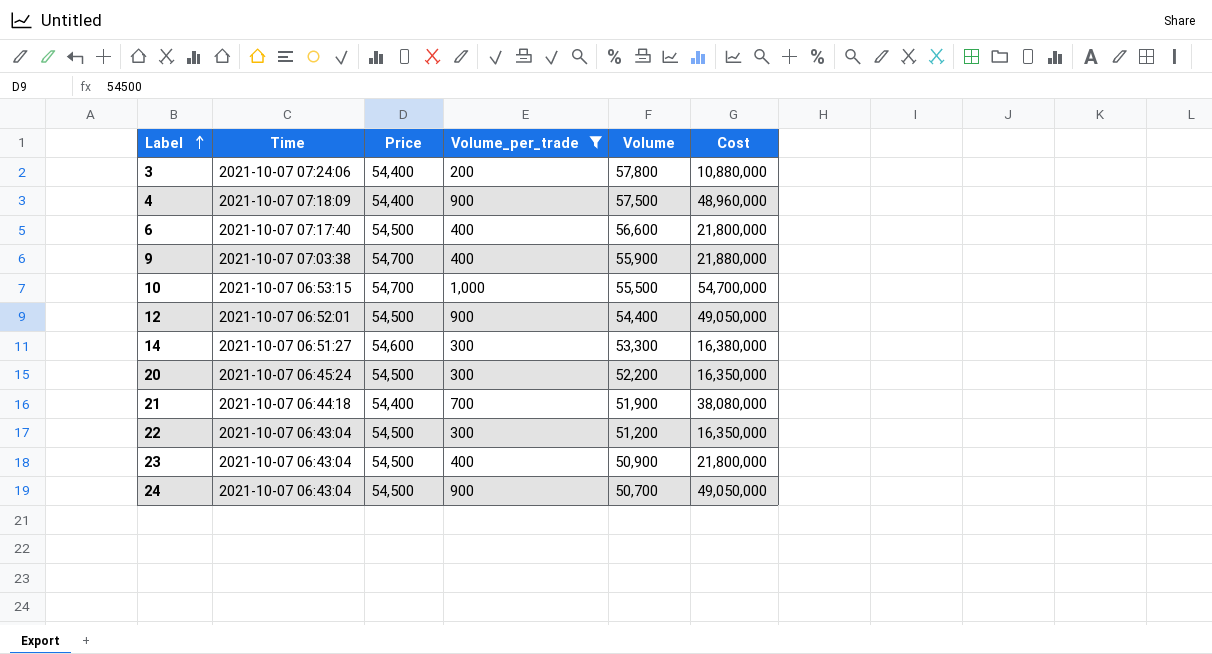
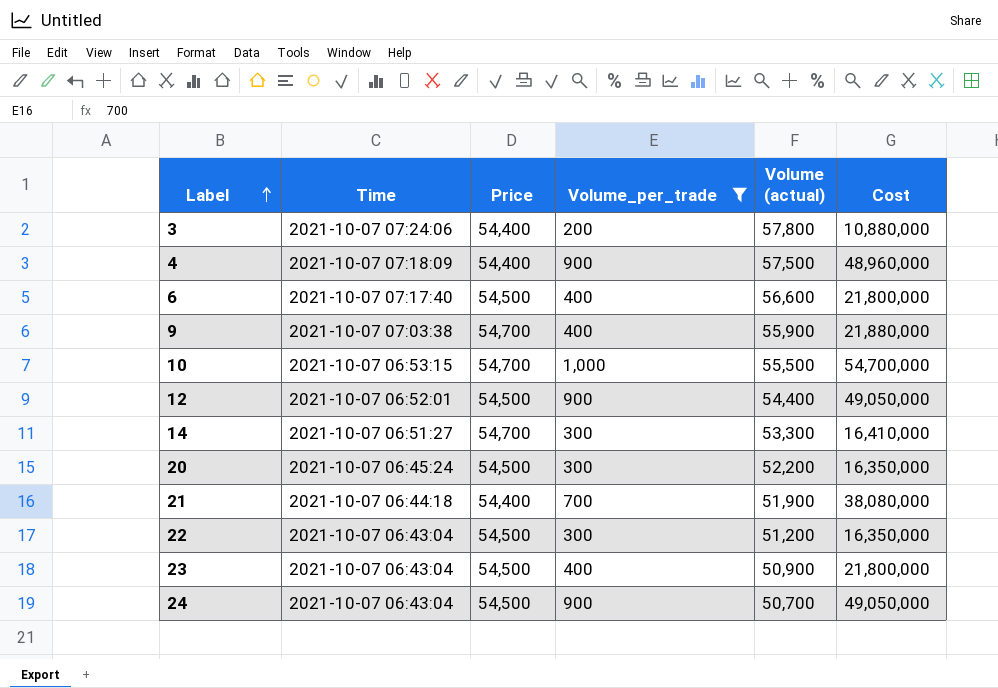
column name: Volume -> Volume (actual)
14 | Price: 54,600 -> 54,700
14 | Cost: 16,380,000 -> 16,410,000

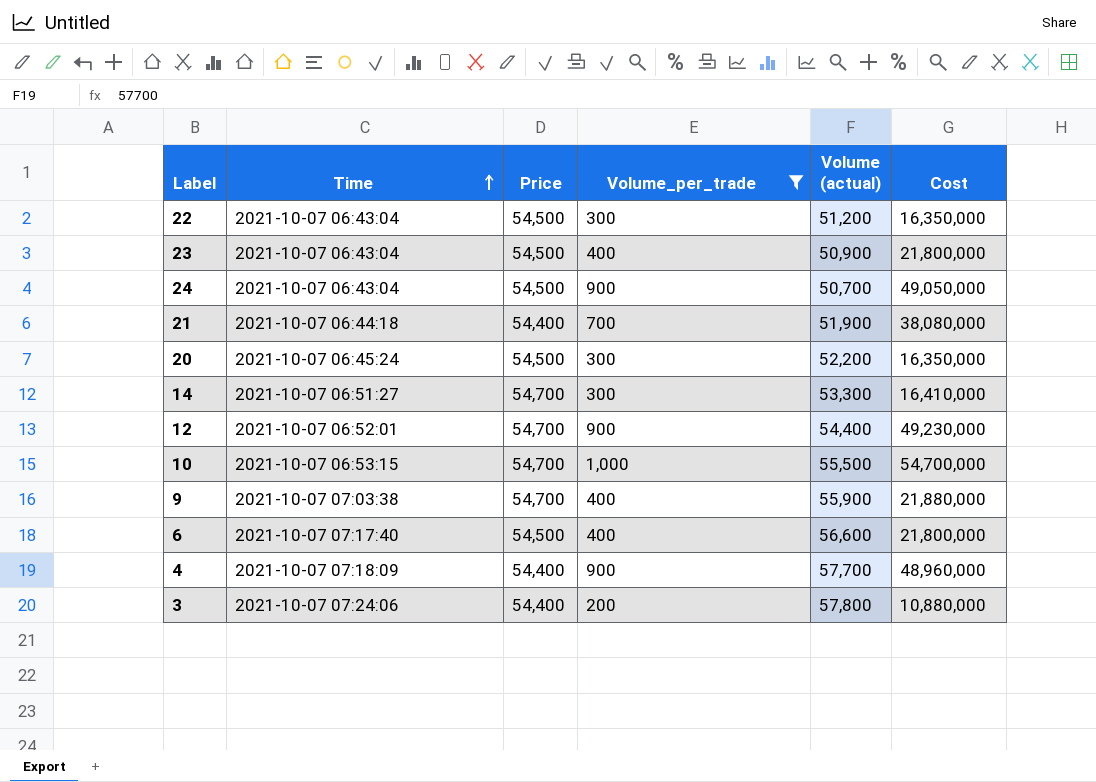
row order: Label ascending -> Time ascending
12 | Price: 54,500 -> 54,700
12 | Cost: 49,050,000 -> 49,230,000
4 | Volume (actual): 57,500 -> 57,700

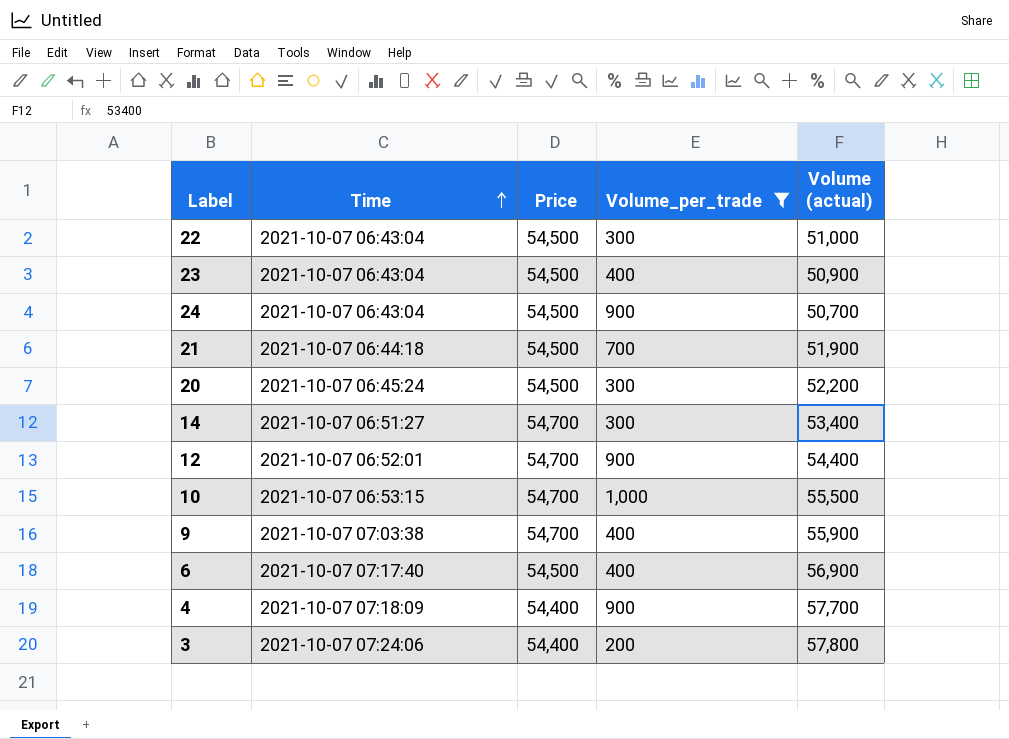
column Cost | formula: [Price] * [Volume_per_trade] -> none
22 | Volume (actual): 51,200 -> 51,000
21 | Price: 54,400 -> 54,500
14 | Volume (actual): 53,300 -> 53,400
6 | Volume (actual): 56,600 -> 56,900

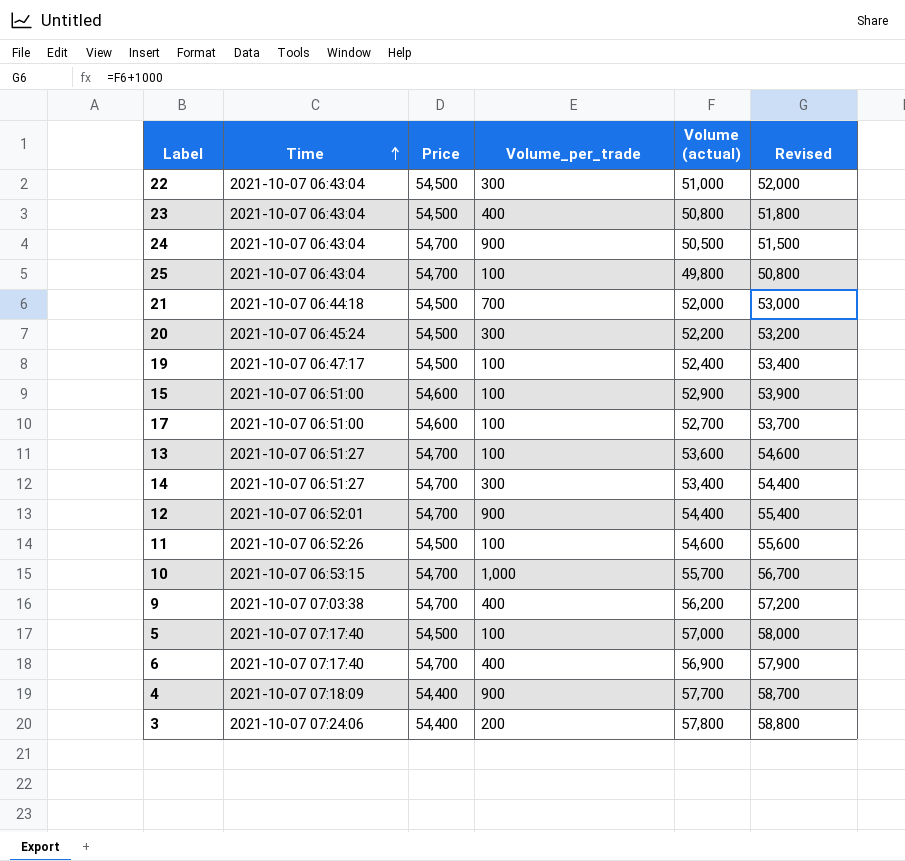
filter: Volume_per_trade != 100 -> none
column Revised | formula: none -> [Volume (actual)] + 1000
23 | Volume (actual): 50,900 -> 50,800
24 | Price: 54,500 -> 54,700
24 | Volume (actual): 50,700 -> 50,500
21 | Volume (actual): 51,900 -> 52,000
10 | Volume (actual): 55,500 -> 55,700
9 | Volume (actual): 55,900 -> 56,200
6 | Price: 54,500 -> 54,700

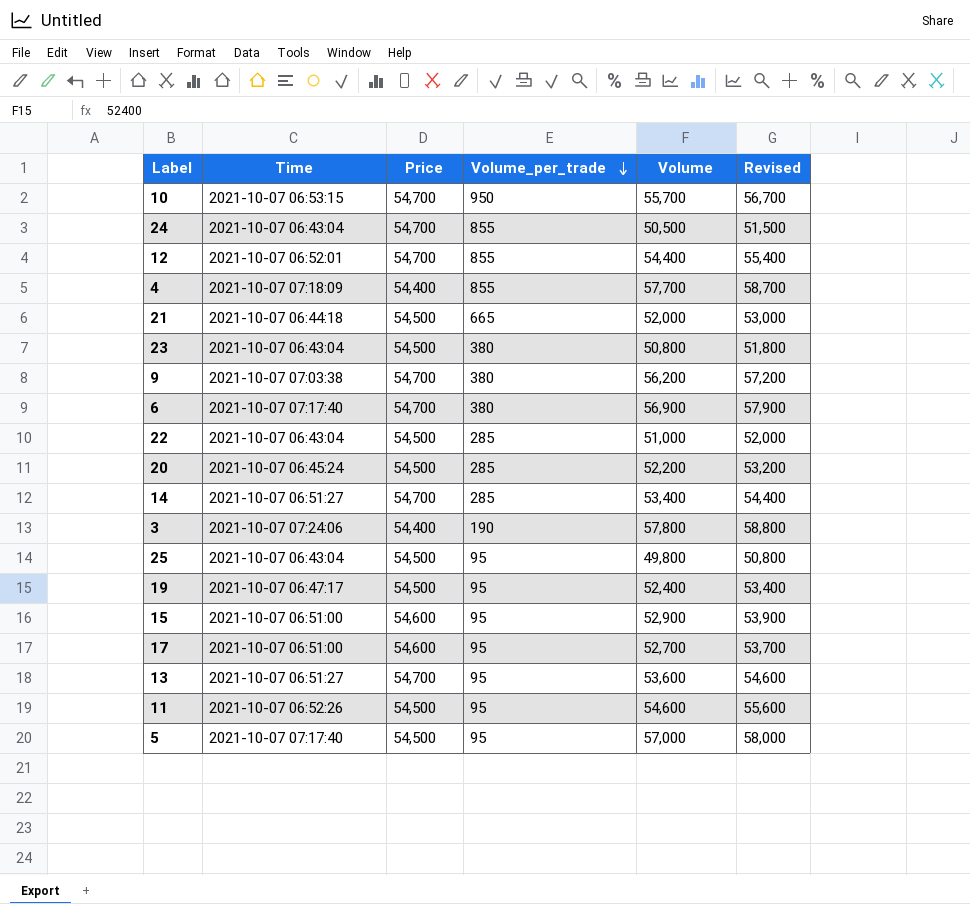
row order: Time ascending -> Volume_per_trade descending
column name: Volume (actual) -> Volume
10 | Volume_per_trade: 1,000 -> 950
24 | Volume_per_trade: 900 -> 855
12 | Volume_per_trade: 900 -> 855
4 | Volume_per_trade: 900 -> 855
21 | Volume_per_trade: 700 -> 665
23 | Volume_per_trade: 400 -> 380
9 | Volume_per_trade: 400 -> 380
6 | Volume_per_trade: 400 -> 380
22 | Volume_per_trade: 300 -> 285
20 | Volume_per_trade: 300 -> 285
14 | Volume_per_trade: 300 -> 285
3 | Volume_per_trade: 200 -> 190
25 | Price: 54,700 -> 54,500
25 | Volume_per_trade: 100 -> 95
19 | Volume_per_trade: 100 -> 95
15 | Volume_per_trade: 100 -> 95
17 | Volume_per_trade: 100 -> 95
13 | Volume_per_trade: 100 -> 95
11 | Volume_per_trade: 100 -> 95
5 | Volume_per_trade: 100 -> 95

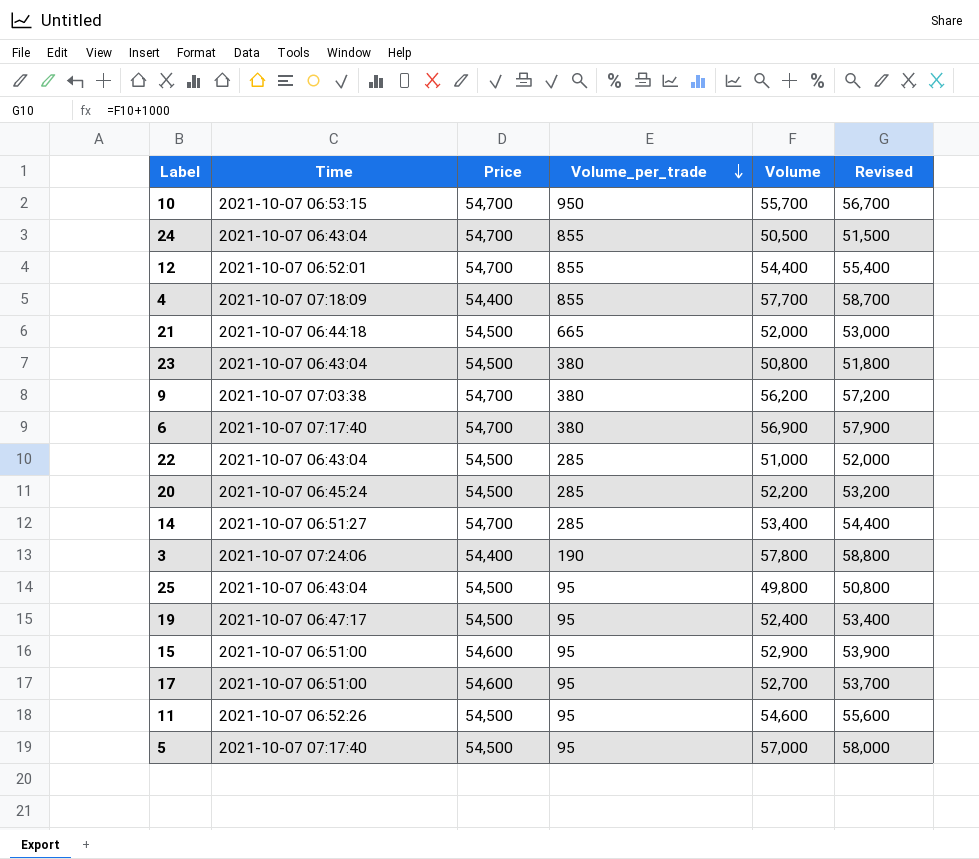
row 13: 2021-10-07 06:51:27 | 54,700 | 95 | 53,600 | 54,600 -> none

